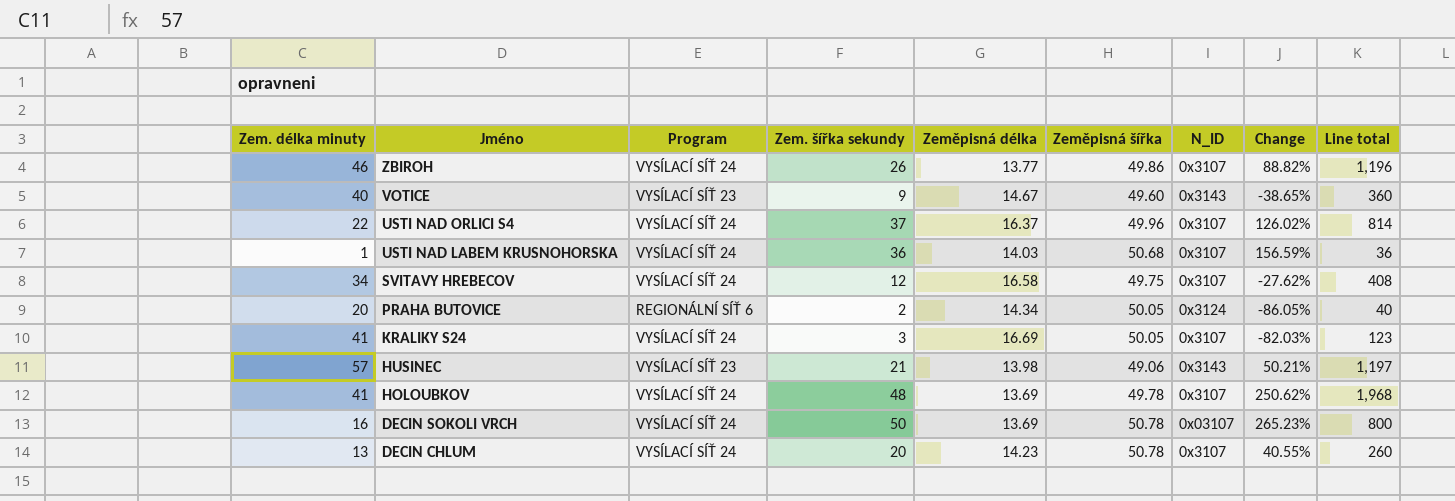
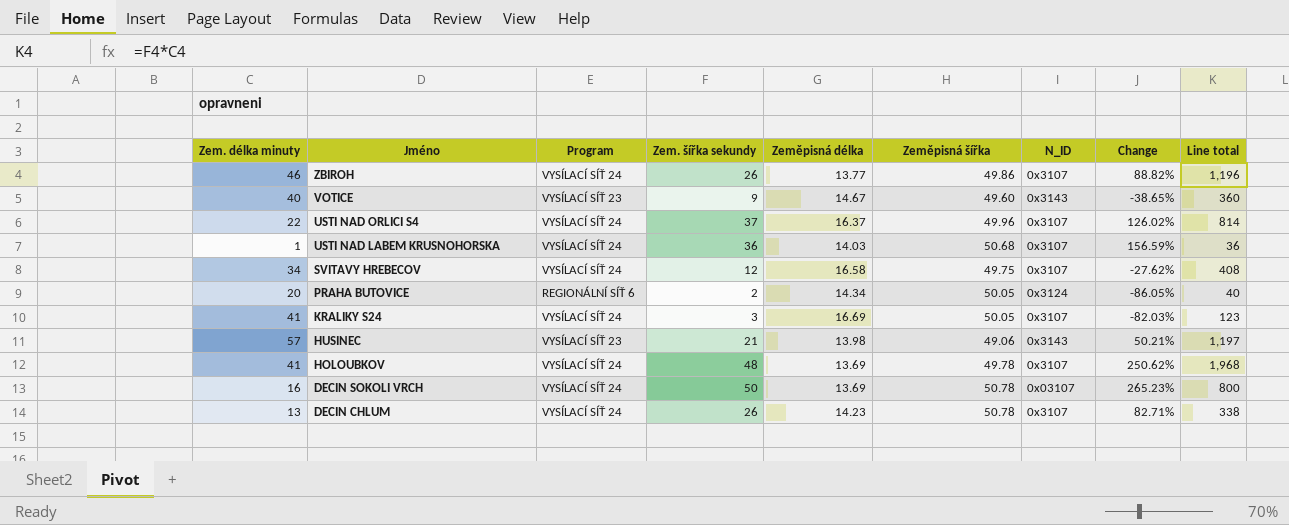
DECIN CHLUM | Zem. šířka sekundy: 20 -> 26
DECIN CHLUM | Change: 40.55% -> 82.71%
DECIN CHLUM | Line total: 260 -> 338

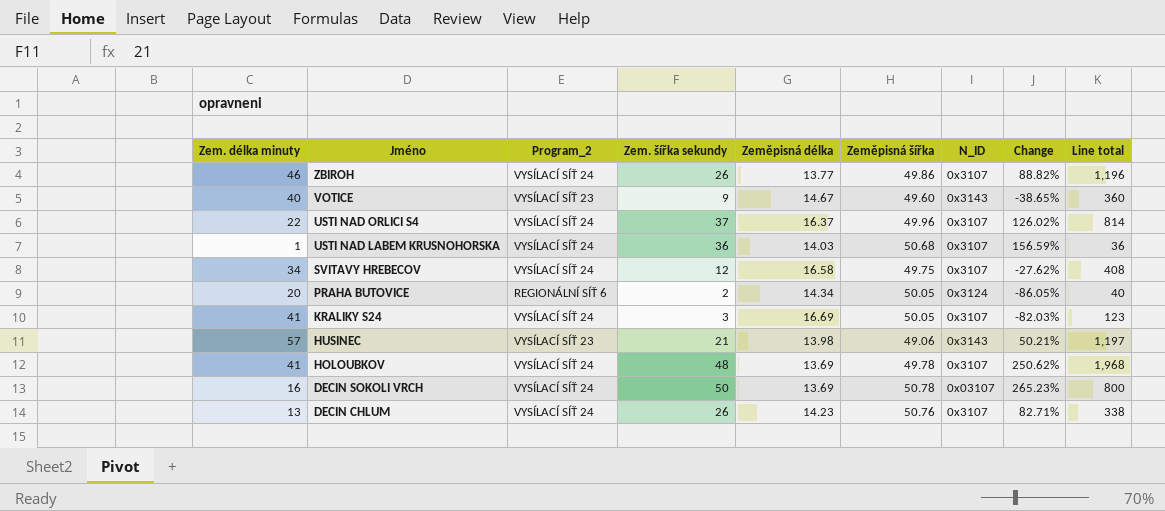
column name: Program -> Program_2
DECIN CHLUM | Zeměpisná šířka: 50.78 -> 50.76

